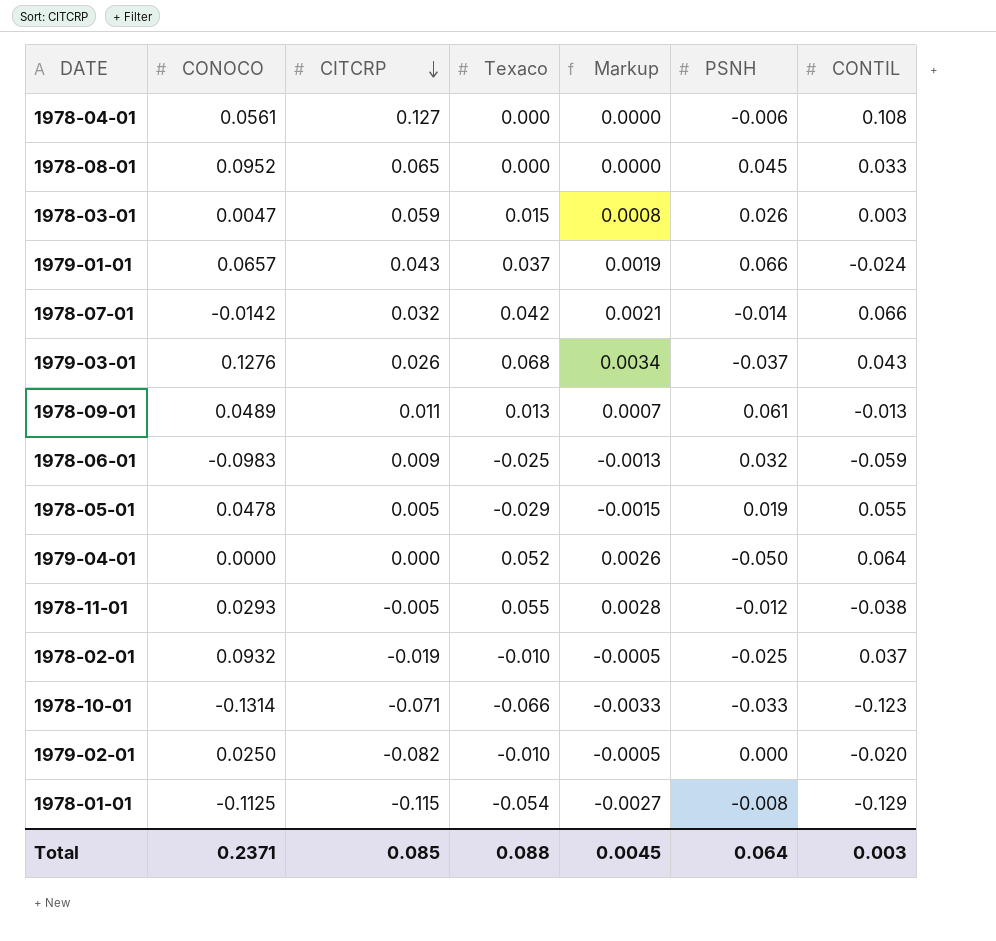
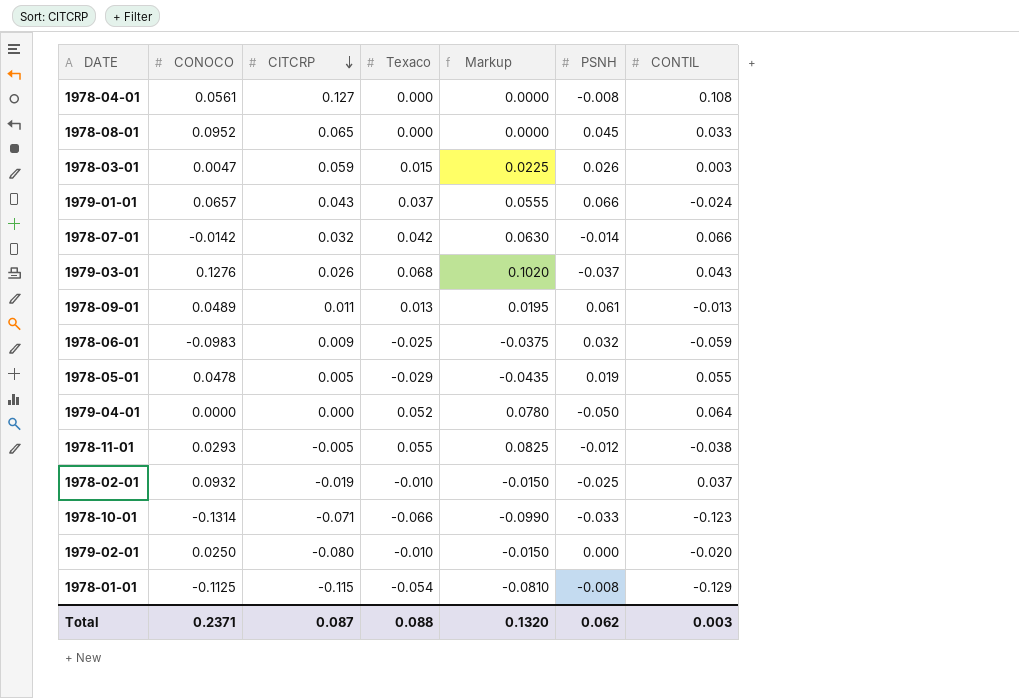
column Markup | formula: [Texaco] * 0.05 -> [Texaco] * 1.5
1978-04-01 | PSNH: -0.006 -> -0.008
1979-02-01 | CITCRP: -0.082 -> -0.080
Total | CITCRP: 0.085 -> 0.087
Total | Markup: 0.0045 -> 0.1320
Total | PSNH: 0.064 -> 0.062

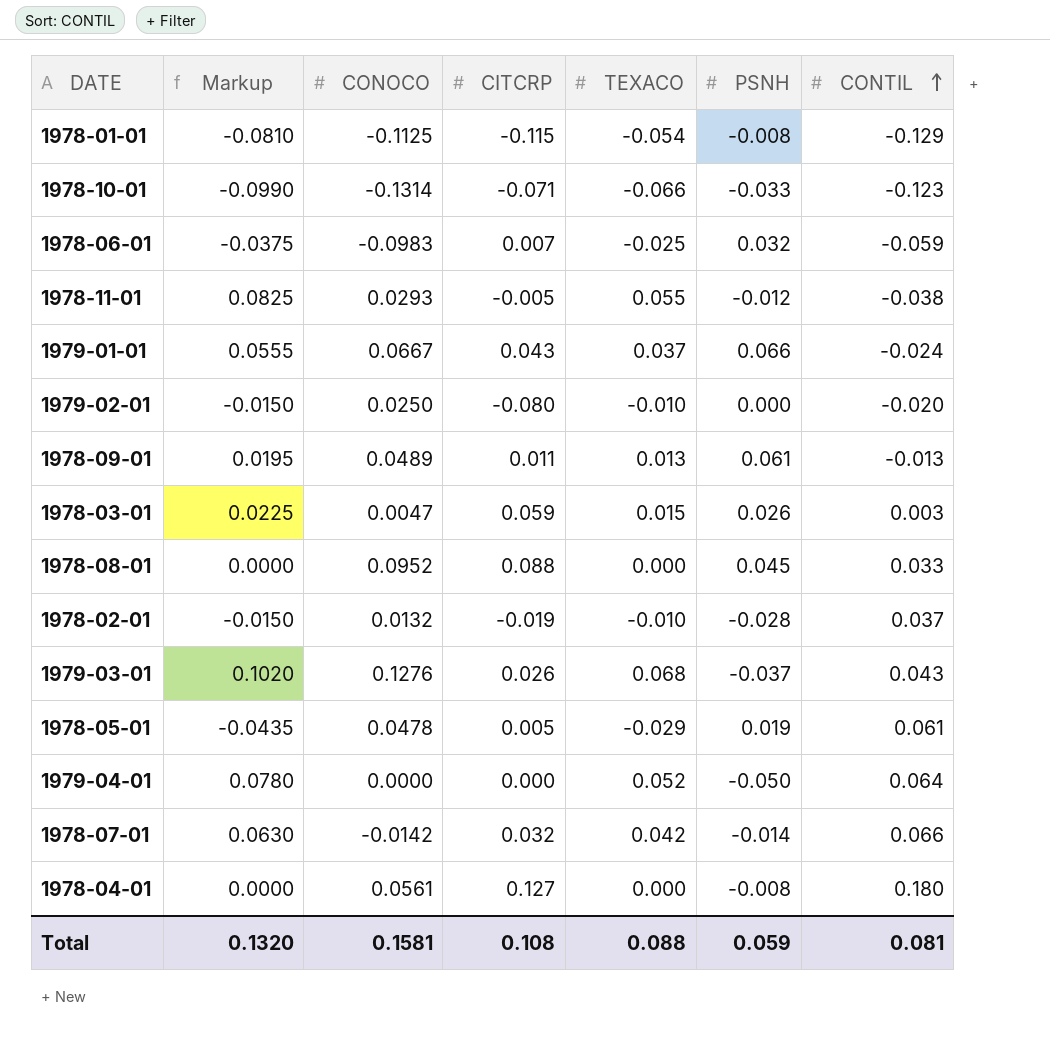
row order: CITCRP descending -> CONTIL ascending
column Markup | position: 5 -> 2
column name: Texaco -> TEXACO
1978-06-01 | CITCRP: 0.009 -> 0.007
1979-01-01 | CONOCO: 0.0657 -> 0.0667
1978-08-01 | CITCRP: 0.065 -> 0.088
1978-02-01 | CONOCO: 0.0932 -> 0.0132
1978-02-01 | PSNH: -0.025 -> -0.028
1978-05-01 | CONTIL: 0.055 -> 0.061
1978-04-01 | CONTIL: 0.108 -> 0.180
Total | CONOCO: 0.2371 -> 0.1581
Total | CITCRP: 0.087 -> 0.108
Total | PSNH: 0.062 -> 0.059
Total | CONTIL: 0.003 -> 0.081

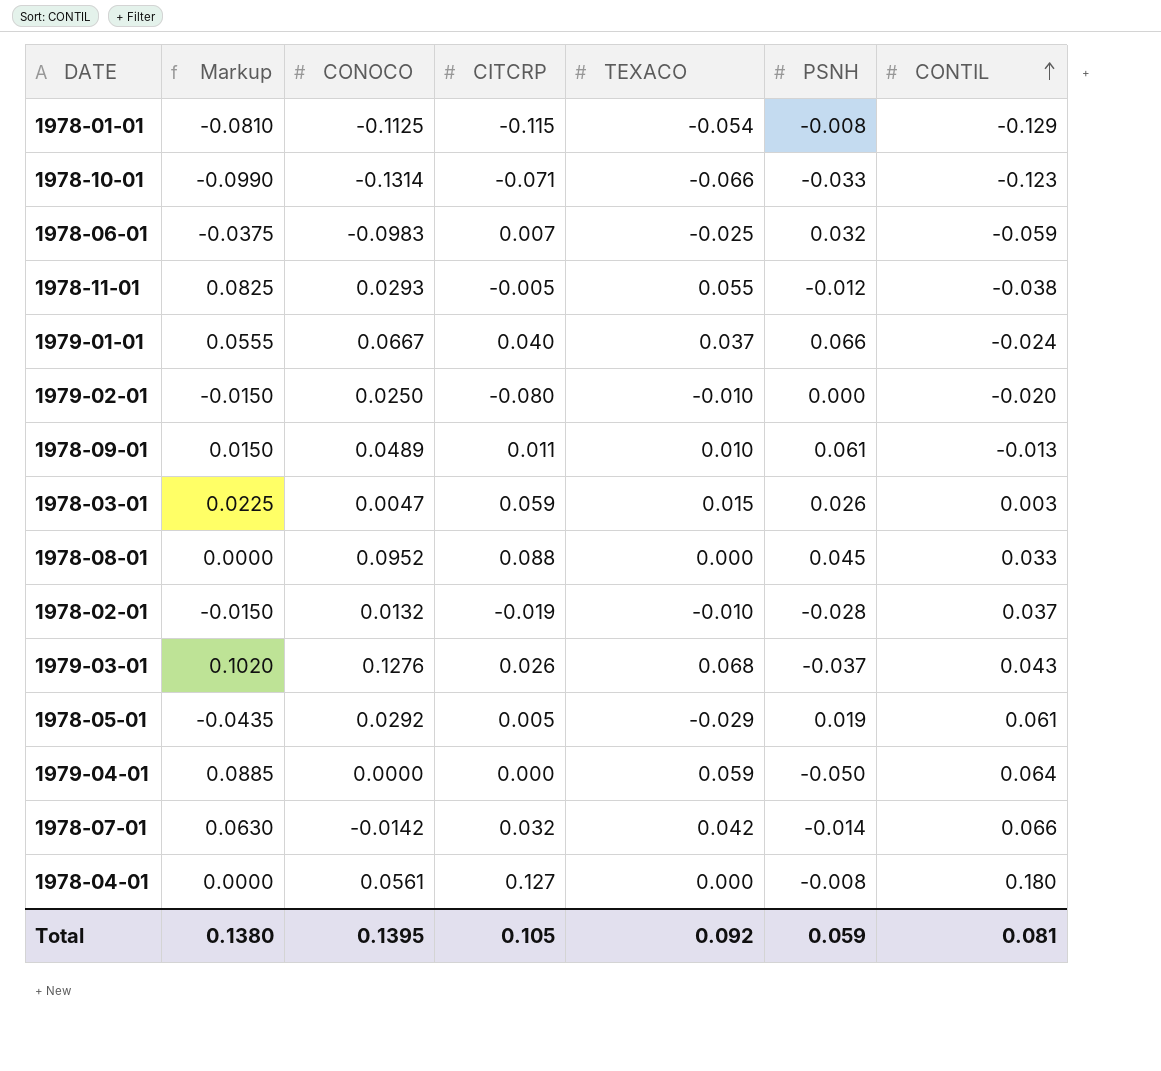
1979-01-01 | CITCRP: 0.043 -> 0.040
1978-09-01 | Markup: 0.0195 -> 0.0150
1978-09-01 | TEXACO: 0.013 -> 0.010
1978-05-01 | CONOCO: 0.0478 -> 0.0292
1979-04-01 | Markup: 0.0780 -> 0.0885
1979-04-01 | TEXACO: 0.052 -> 0.059
Total | Markup: 0.1320 -> 0.1380
Total | CONOCO: 0.1581 -> 0.1395
Total | CITCRP: 0.108 -> 0.105
Total | TEXACO: 0.088 -> 0.092

